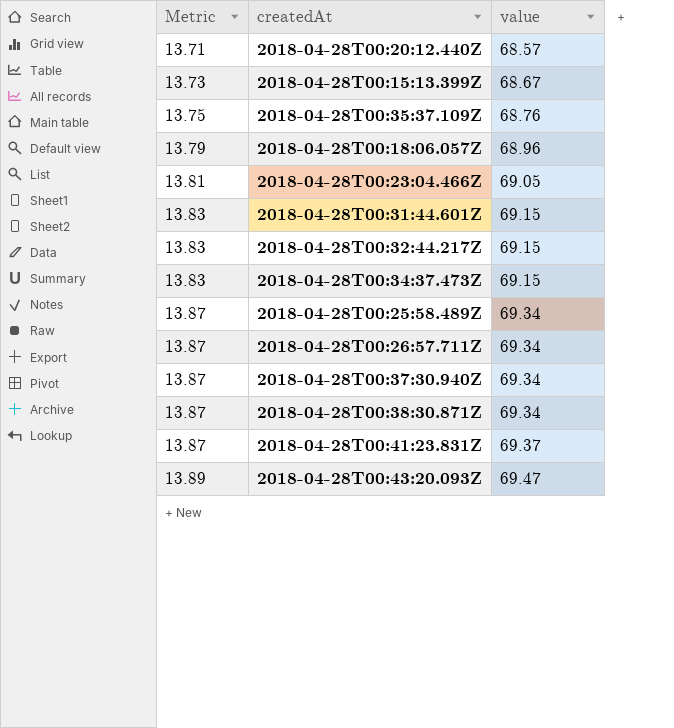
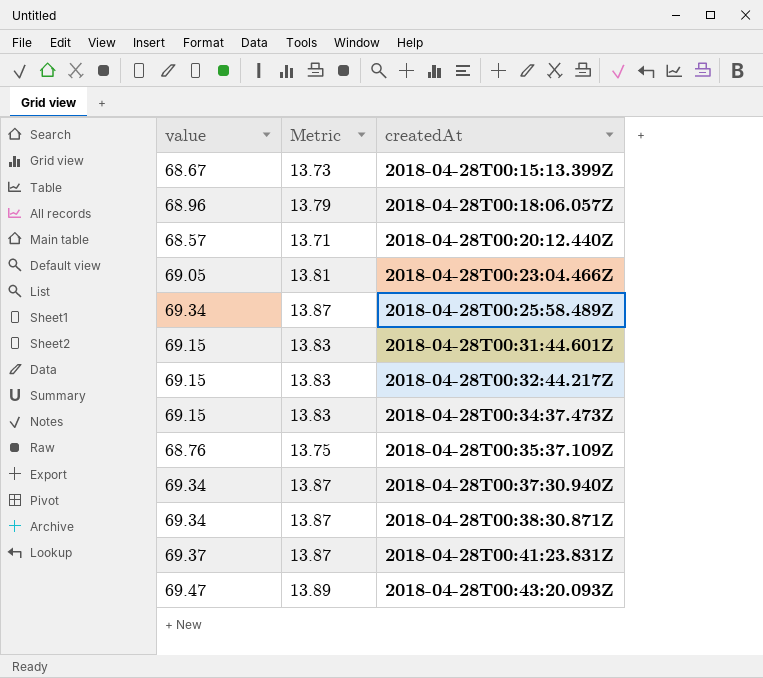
row order: Metric ascending -> createdAt ascending
column value | position: 3 -> 1
row 2018-04-28T00:26:57.711Z: 13.87 | 69.34 -> none

